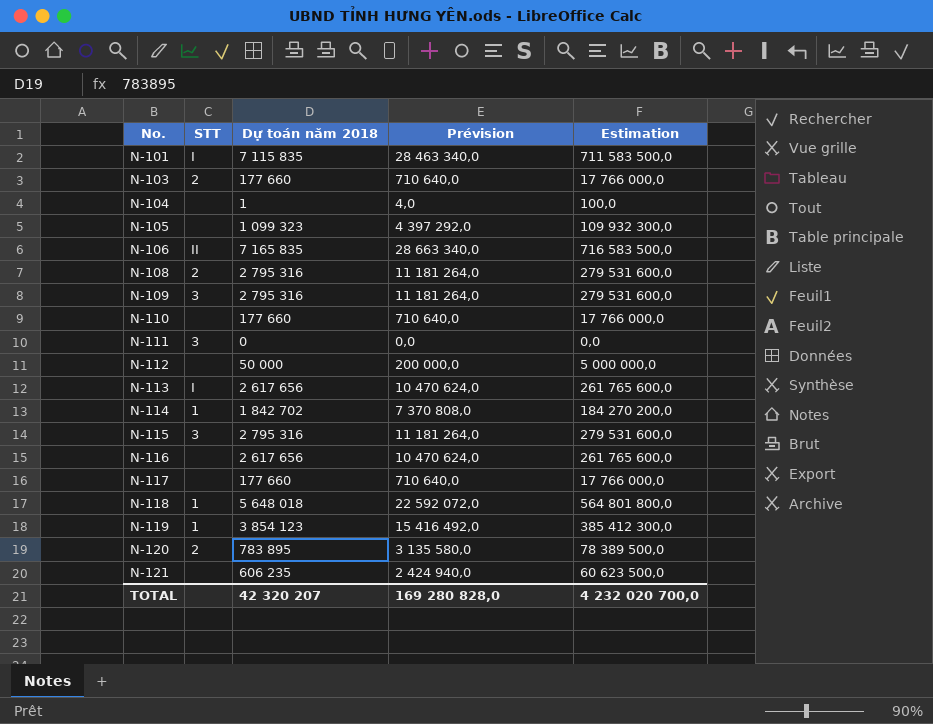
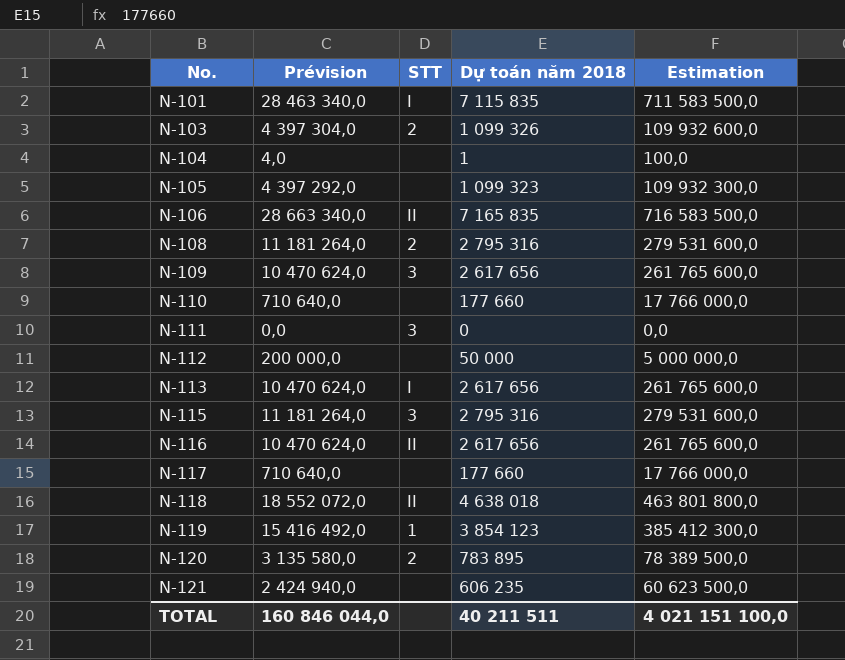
column Prévision | position: 4 -> 2
row N-114: 1 | 1 842 702 | 7 370 808,0 | 184 270 200,0 -> none
N-103 | Prévision: 710 640,0 -> 4 397 304,0
N-103 | Dự toán năm 2018: 177 660 -> 1 099 326
N-103 | Estimation: 17 766 000,0 -> 109 932 600,0
N-109 | Prévision: 11 181 264,0 -> 10 470 624,0
N-109 | Dự toán năm 2018: 2 795 316 -> 2 617 656
N-109 | Estimation: 279 531 600,0 -> 261 765 600,0
N-116 | STT: none -> II
N-118 | Prévision: 22 592 072,0 -> 18 552 072,0
N-118 | STT: 1 -> II
N-118 | Dự toán năm 2018: 5 648 018 -> 4 638 018
N-118 | Estimation: 564 801 800,0 -> 463 801 800,0
TOTAL | Prévision: 169 280 828,0 -> 160 846 044,0
TOTAL | Dự toán năm 2018: 42 320 207 -> 40 211 511
TOTAL | Estimation: 4 232 020 700,0 -> 4 021 151 100,0

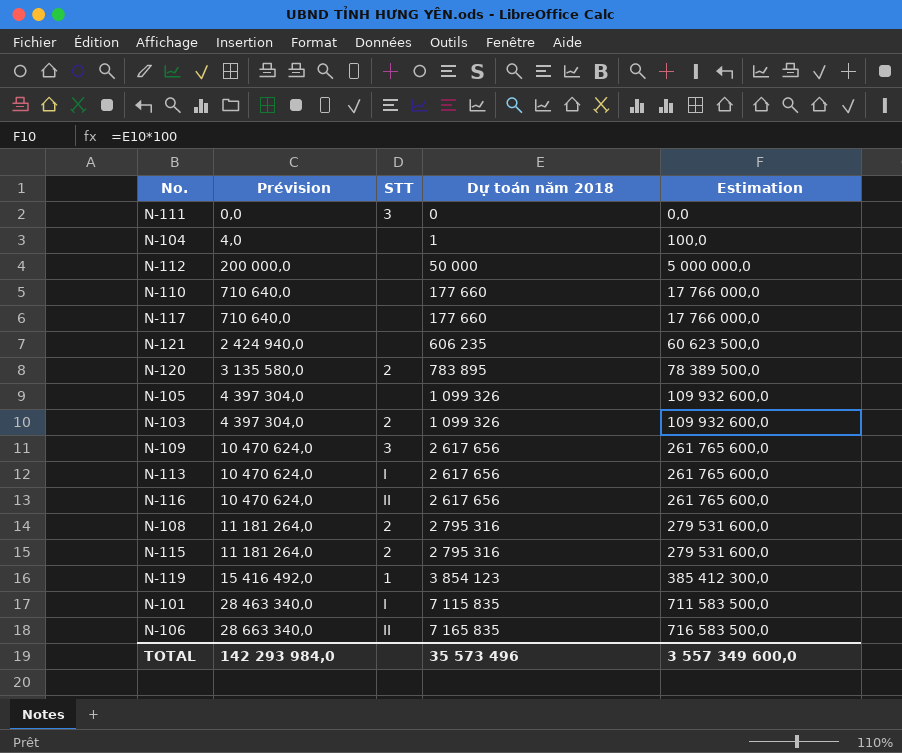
row order: No. ascending -> Prévision ascending
row N-118: 18 552 072,0 | II | 4 638 018 | 463 801 800,0 -> none
N-105 | Prévision: 4 397 292,0 -> 4 397 304,0
N-105 | Dự toán năm 2018: 1 099 323 -> 1 099 326
N-105 | Estimation: 109 932 300,0 -> 109 932 600,0
N-115 | STT: 3 -> 2
TOTAL | Prévision: 160 846 044,0 -> 142 293 984,0
TOTAL | Dự toán năm 2018: 40 211 511 -> 35 573 496
TOTAL | Estimation: 4 021 151 100,0 -> 3 557 349 600,0

